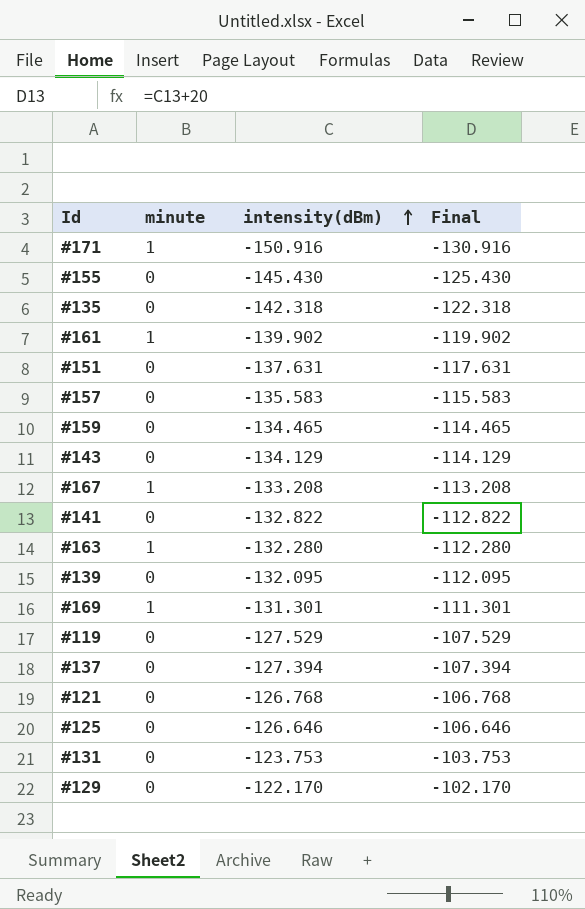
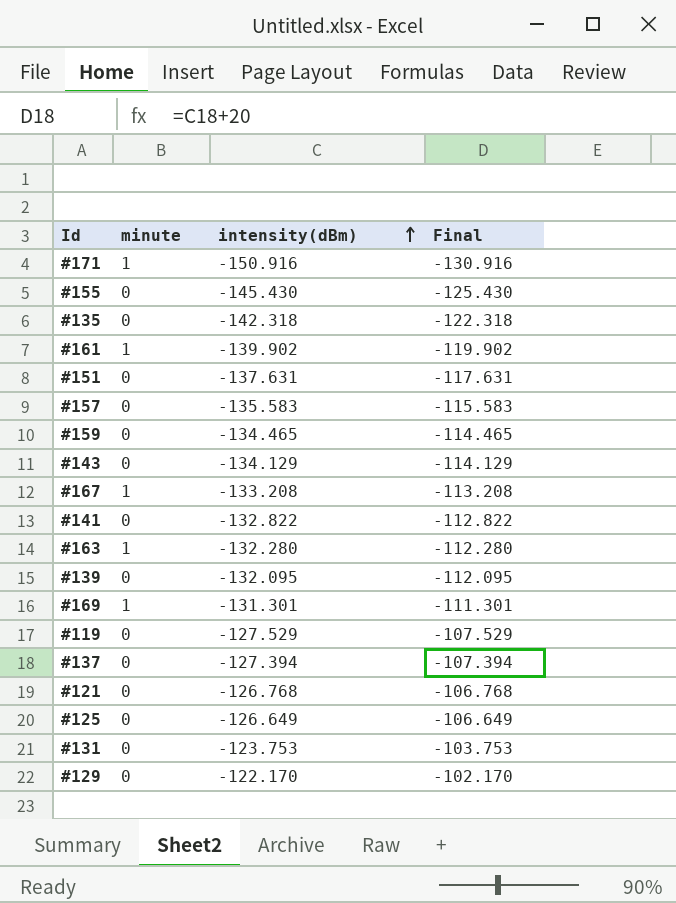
#125 | intensity(dBm): -126.646 -> -126.649
#125 | Final: -106.646 -> -106.649

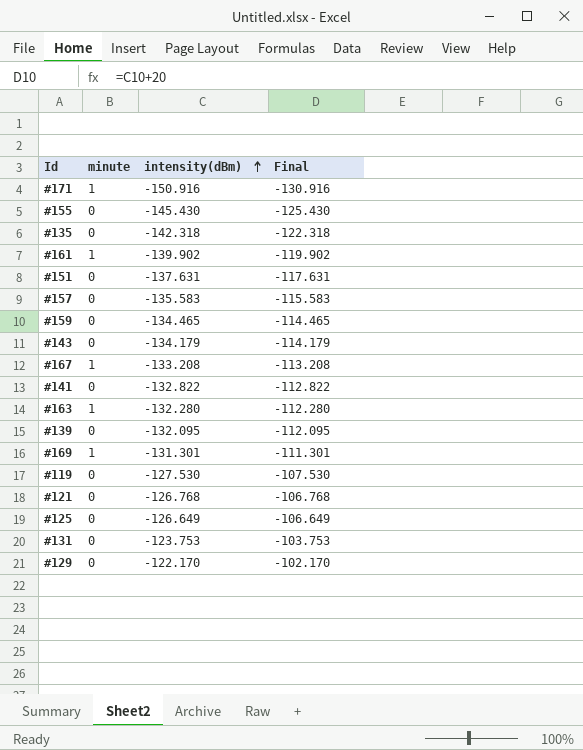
row #137: 0 | -127.394 | -107.394 -> none
#143 | intensity(dBm): -134.129 -> -134.179
#143 | Final: -114.129 -> -114.179
#119 | intensity(dBm): -127.529 -> -127.530
#119 | Final: -107.529 -> -107.530

